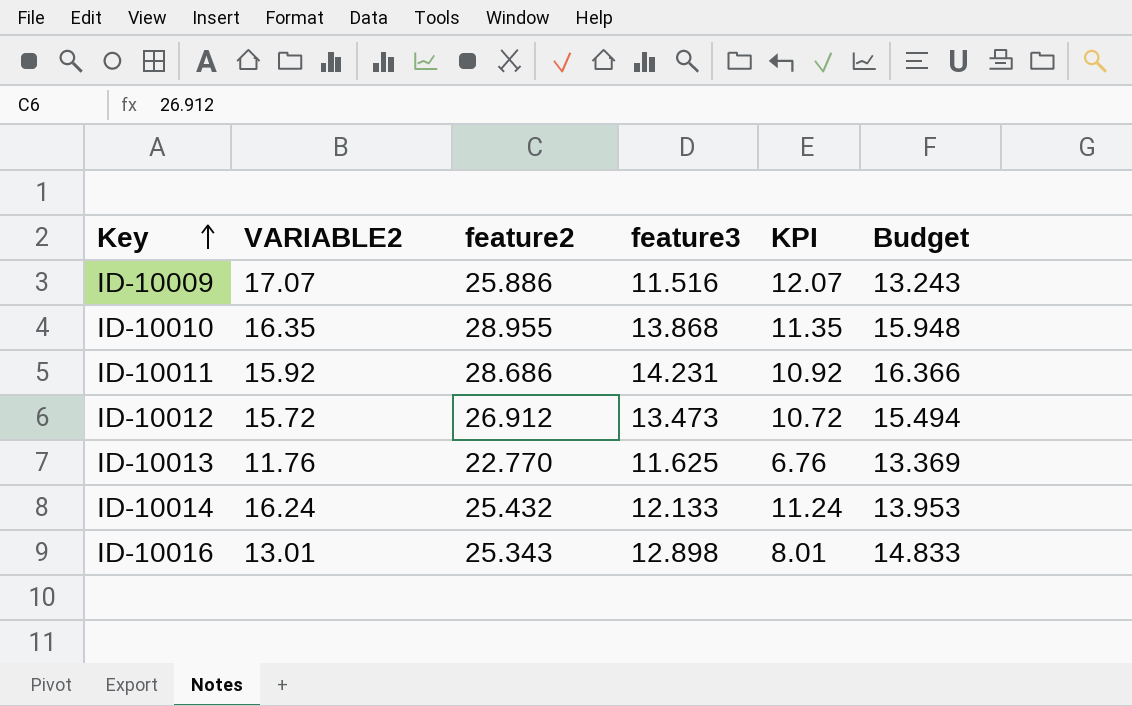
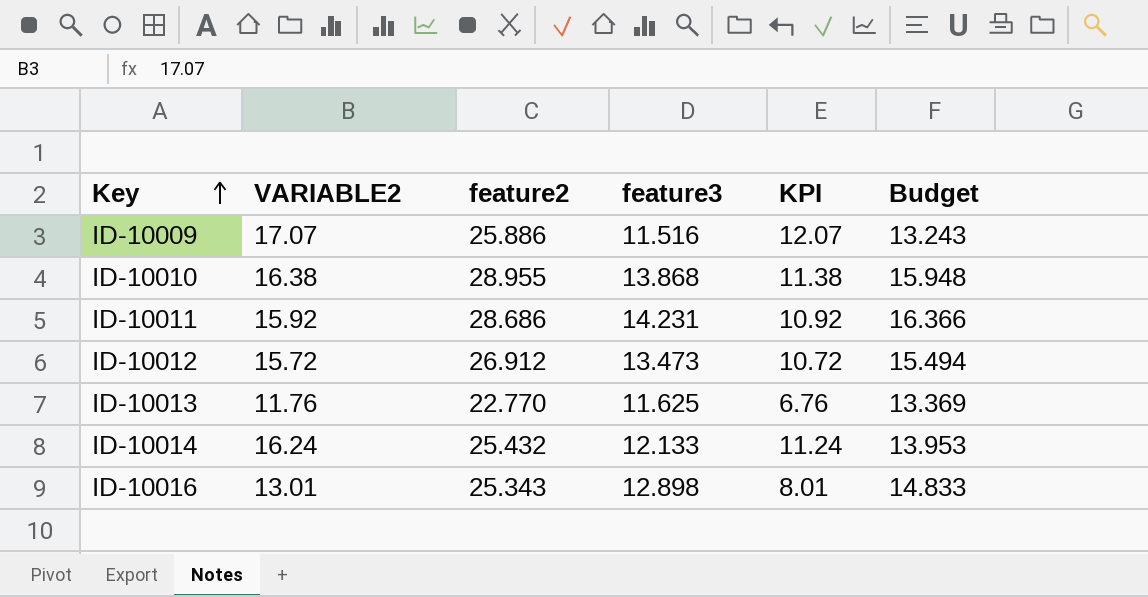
ID-10010 | VARIABLE2: 16.35 -> 16.38
ID-10010 | KPI: 11.35 -> 11.38

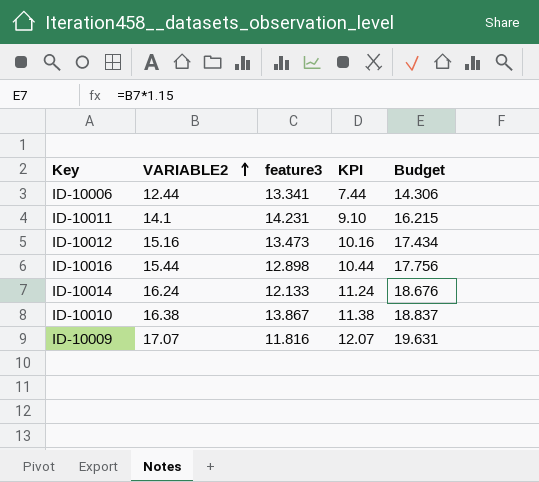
row order: Key ascending -> VARIABLE2 ascending
column feature2 | position: 3 -> none
column Budget | formula: [feature3] * 1.15 -> [VARIABLE2] * 1.15
row ID-10013: 11.76 | 22.770 | 11.625 | 6.76 | 13.369 -> none
row ID-10006: none -> 12.44 | 13.341 | 7.44 | 14.306
ID-10011 | VARIABLE2: 15.92 -> 14.1
ID-10011 | KPI: 10.92 -> 9.10
ID-10012 | VARIABLE2: 15.72 -> 15.16
ID-10012 | KPI: 10.72 -> 10.16
ID-10016 | VARIABLE2: 13.01 -> 15.44
ID-10016 | KPI: 8.01 -> 10.44
ID-10010 | feature3: 13.868 -> 13.867
ID-10009 | feature3: 11.516 -> 11.816

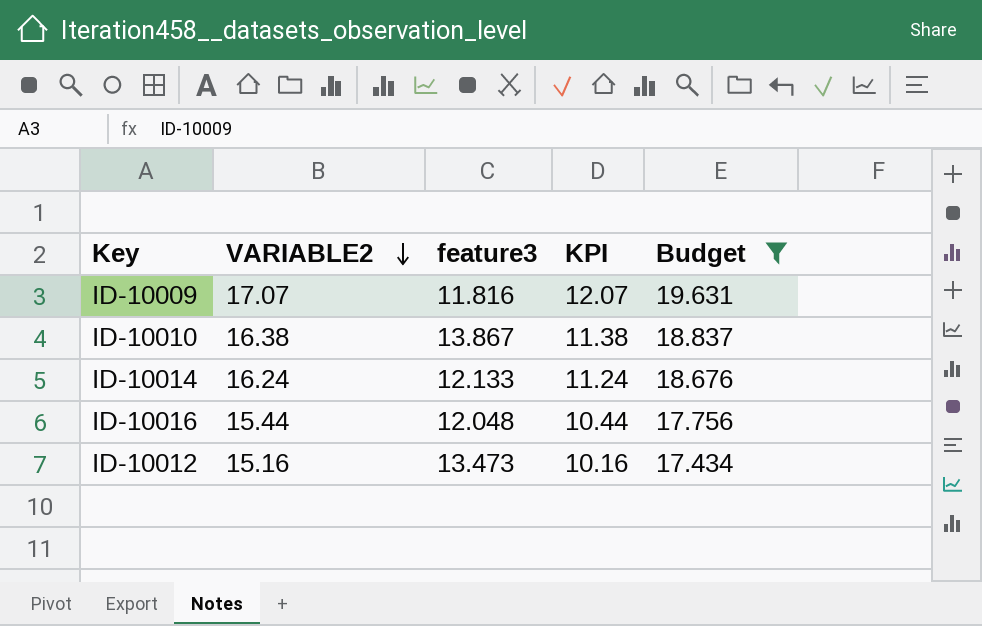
filter: none -> Budget >= 17.434
row order: VARIABLE2 ascending -> VARIABLE2 descending
ID-10016 | feature3: 12.898 -> 12.048

